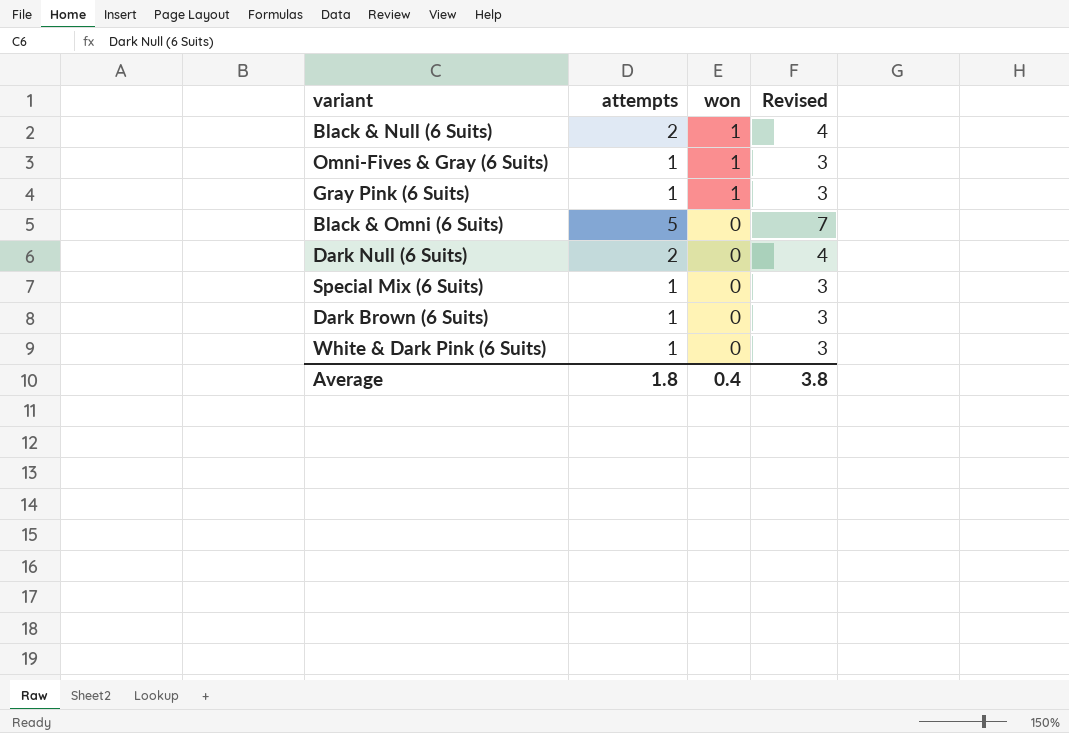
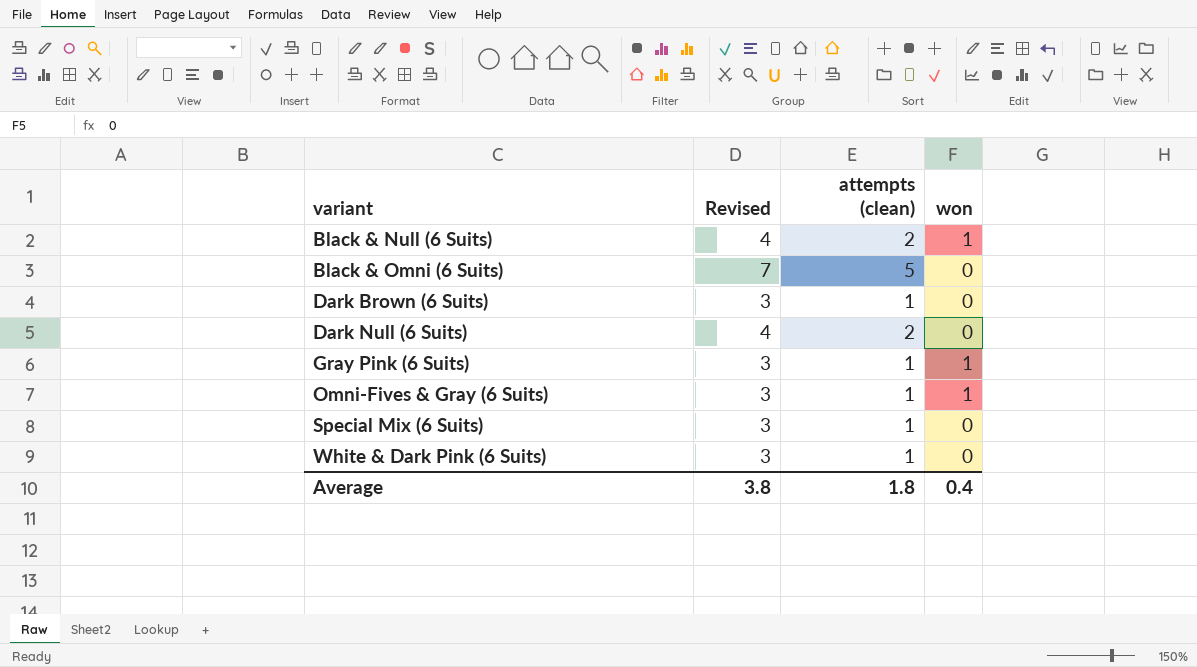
row order: won descending -> variant ascending
column Revised | position: 4 -> 2
column name: attempts -> attempts (clean)

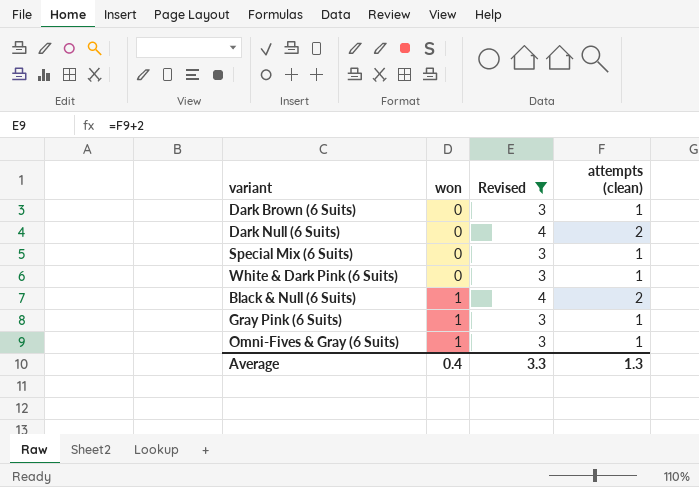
filter: none -> Revised != 7
row order: variant ascending -> won ascending
column won | position: 4 -> 2
Average | Revised: 3.8 -> 3.3
Average | attempts (clean): 1.8 -> 1.3

